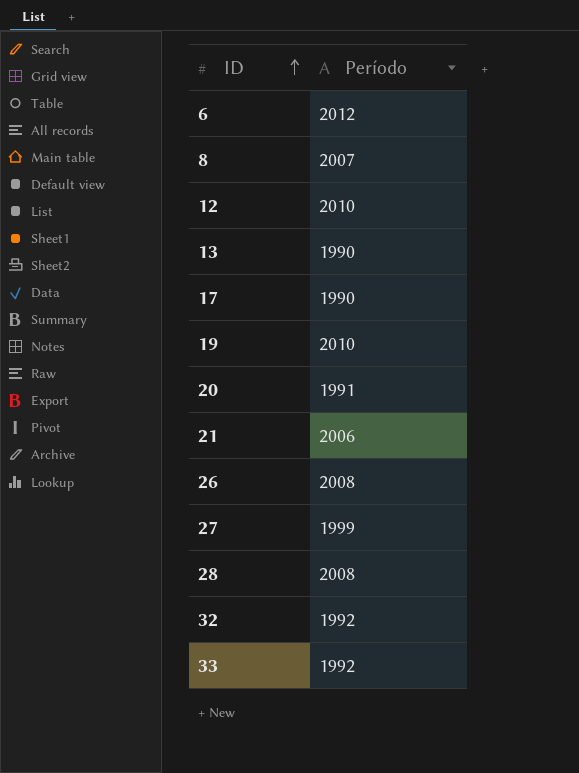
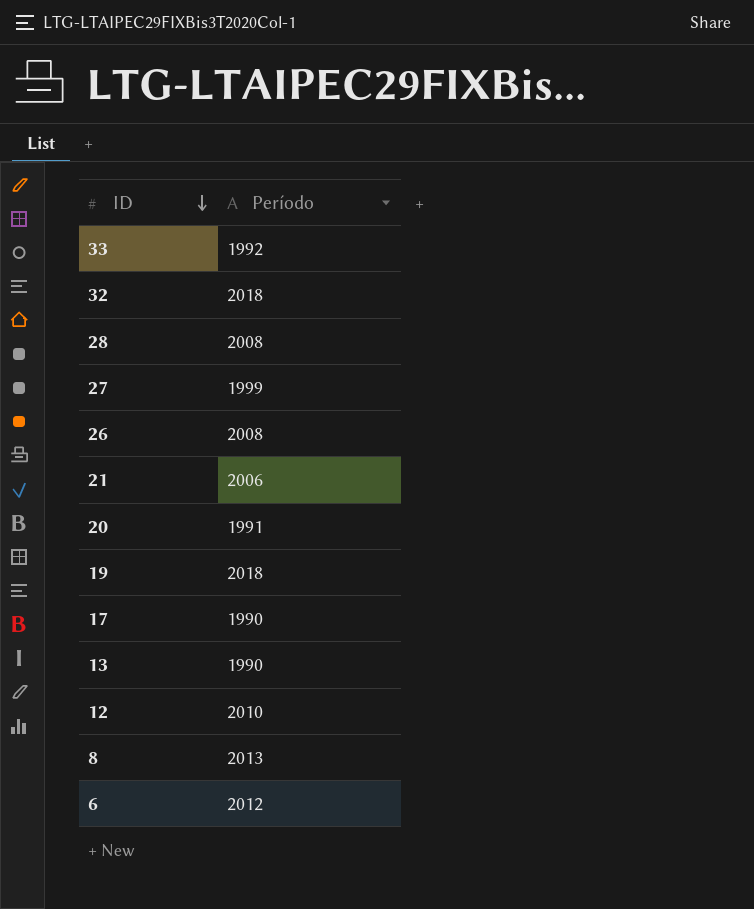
row order: ID ascending -> ID descending
32 | Período: 1992 -> 2018
19 | Período: 2010 -> 2018
8 | Período: 2007 -> 2013

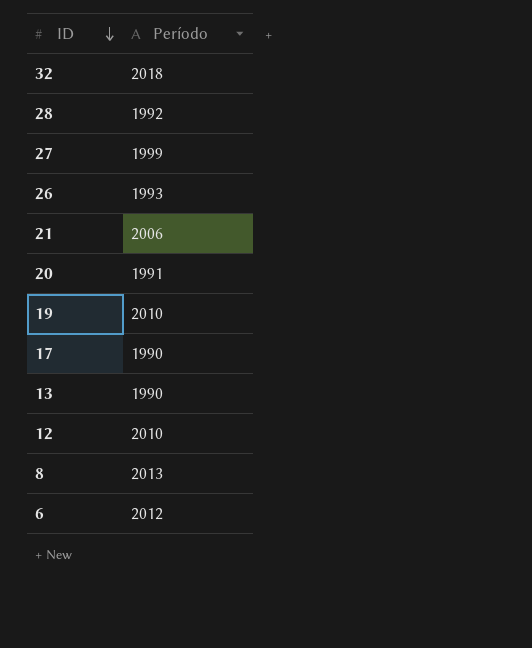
row 33: 1992 -> none
28 | Período: 2008 -> 1992
26 | Período: 2008 -> 1993
19 | Período: 2018 -> 2010

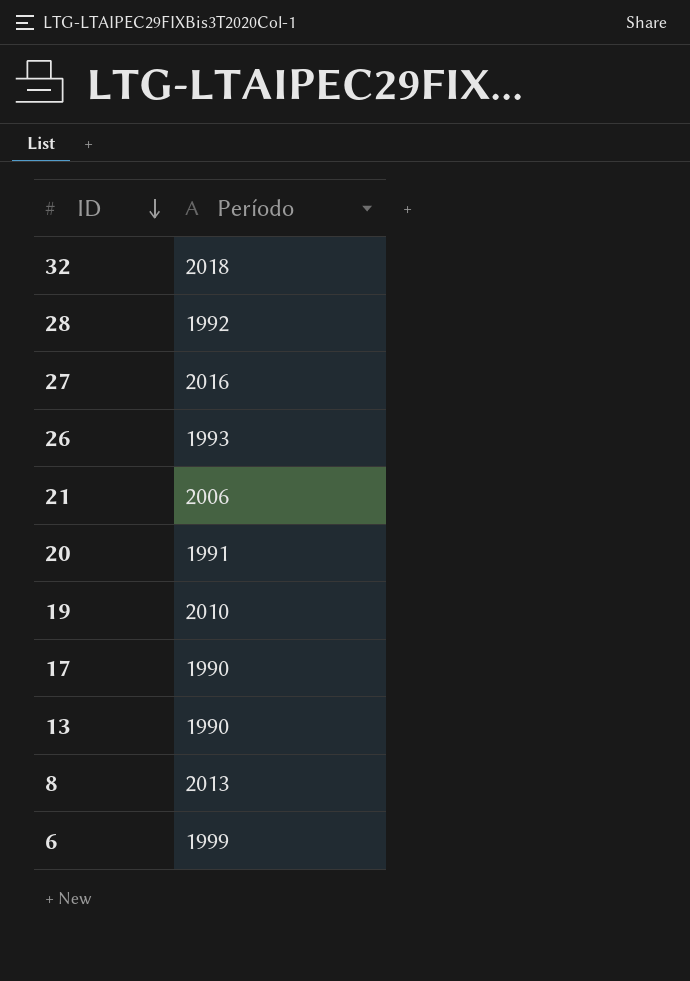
row 12: 2010 -> none
27 | Período: 1999 -> 2016
6 | Período: 2012 -> 1999

